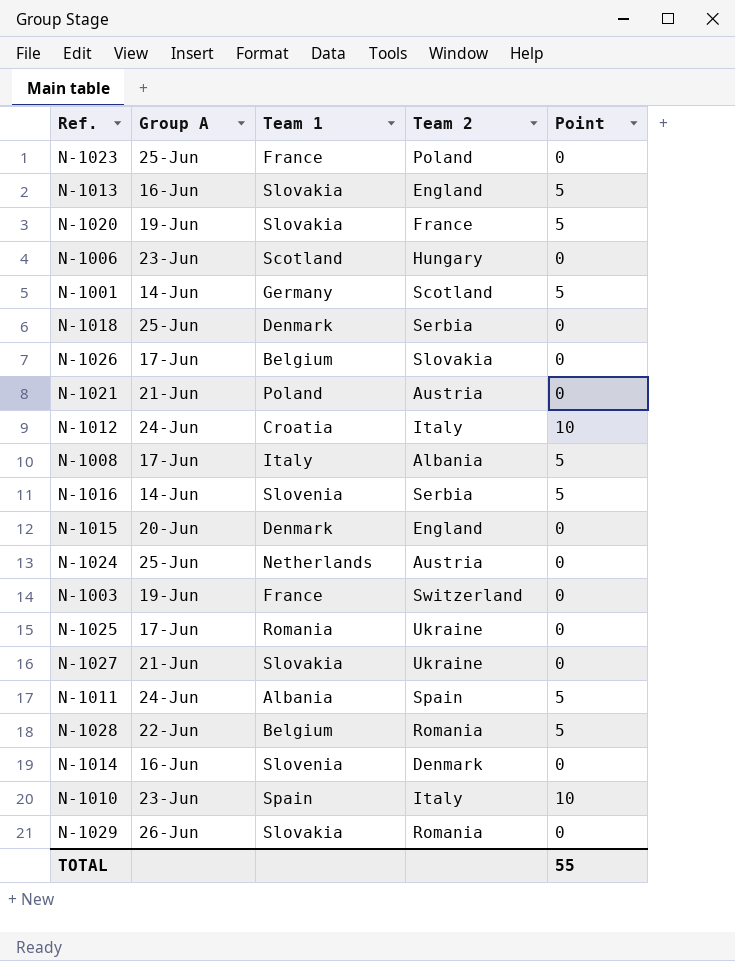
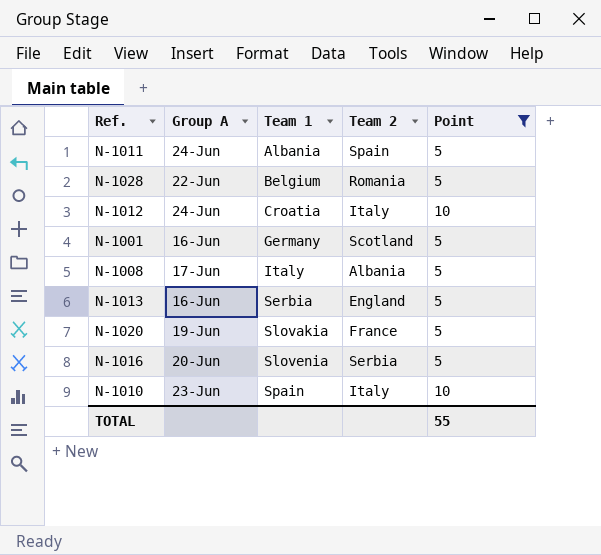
filter: none -> Point != 0
row order: none -> Team 1 ascending
N-1001 | Group A: 14-Jun -> 16-Jun
N-1013 | Team 1: Slovakia -> Serbia
N-1016 | Group A: 14-Jun -> 20-Jun

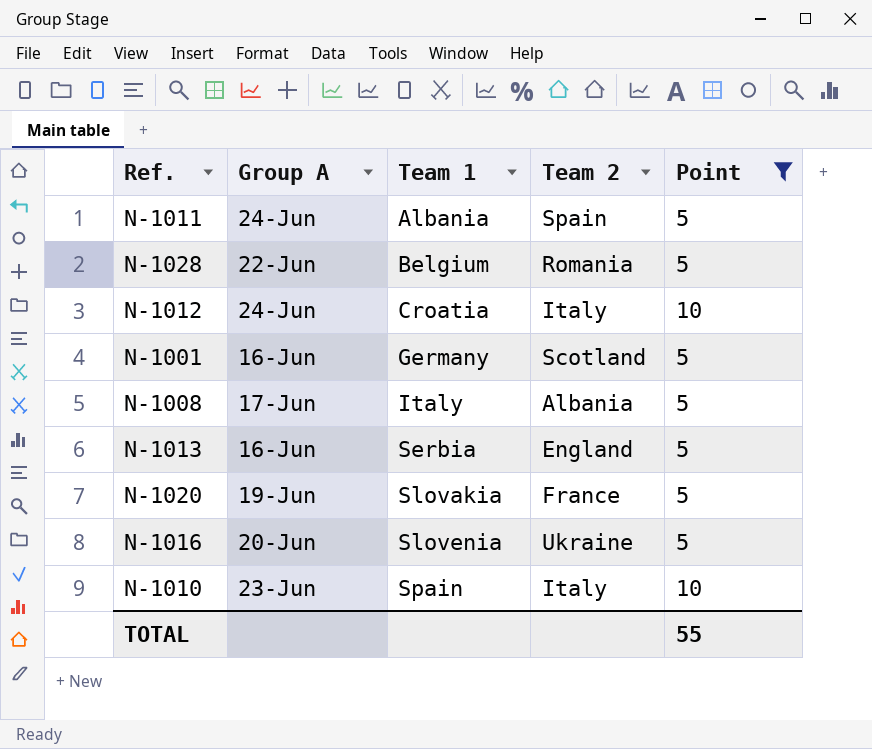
N-1016 | Team 2: Serbia -> Ukraine

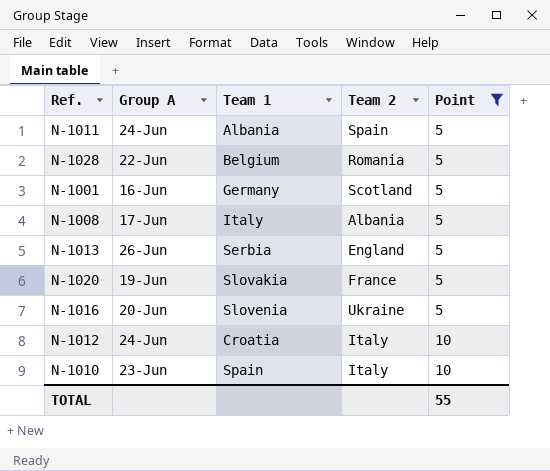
row order: Team 1 ascending -> Point ascending
N-1013 | Group A: 16-Jun -> 26-Jun

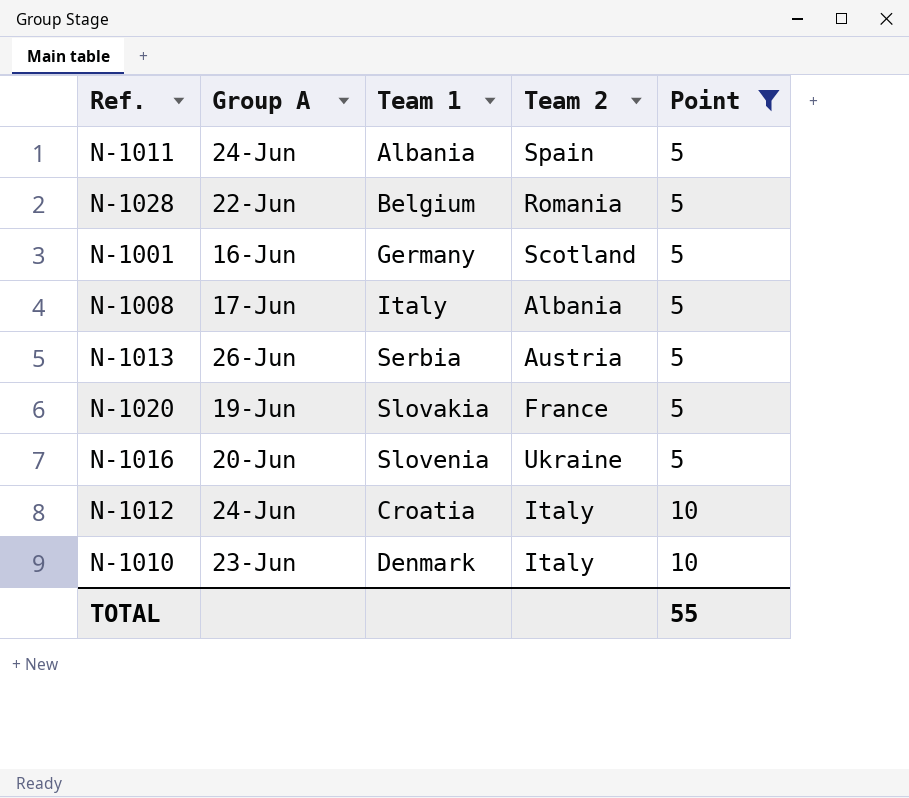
N-1013 | Team 2: England -> Austria
N-1010 | Team 1: Spain -> Denmark

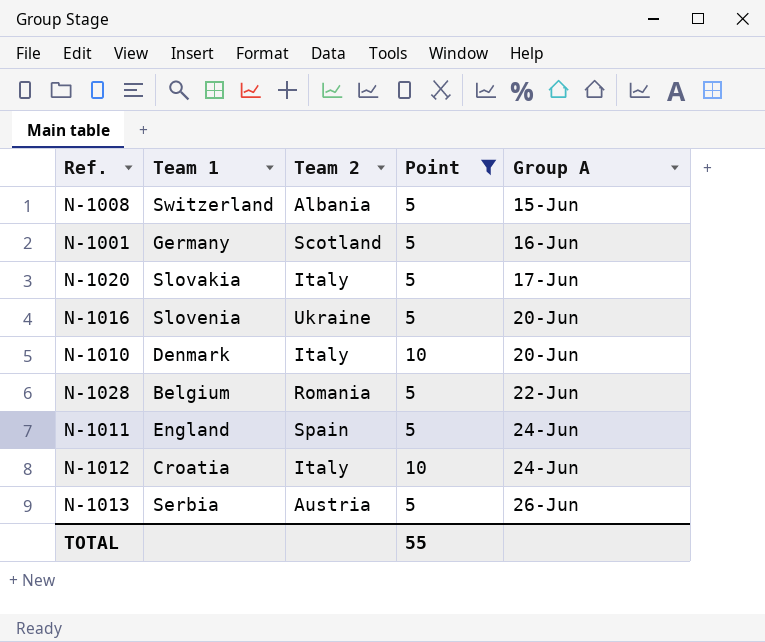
row order: Point ascending -> Group A ascending
column Group A | position: 2 -> 5
N-1008 | Team 1: Italy -> Switzerland
N-1008 | Group A: 17-Jun -> 15-Jun
N-1020 | Team 2: France -> Italy
N-1020 | Group A: 19-Jun -> 17-Jun
N-1010 | Group A: 23-Jun -> 20-Jun
N-1011 | Team 1: Albania -> England

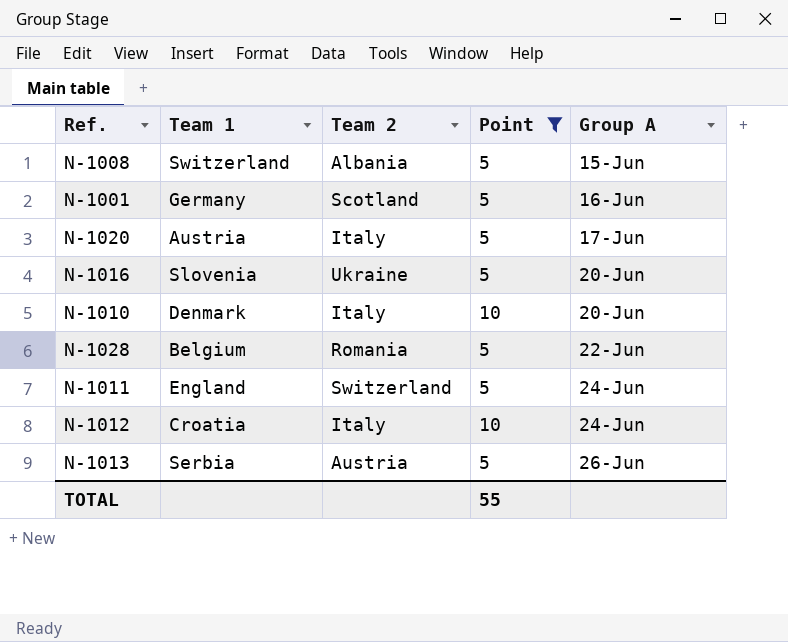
N-1020 | Team 1: Slovakia -> Austria
N-1011 | Team 2: Spain -> Switzerland

